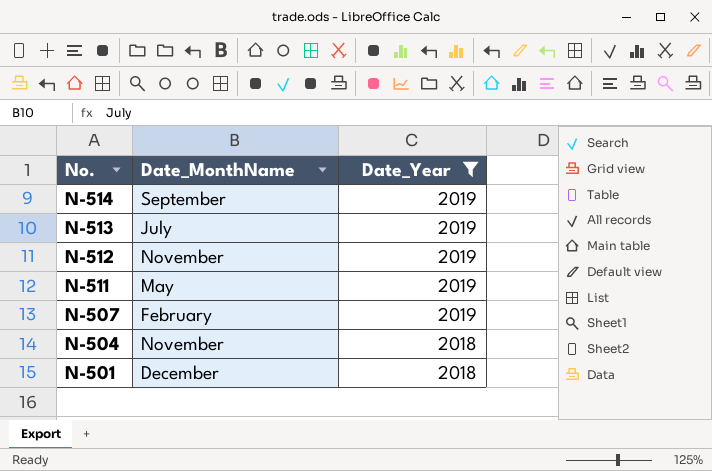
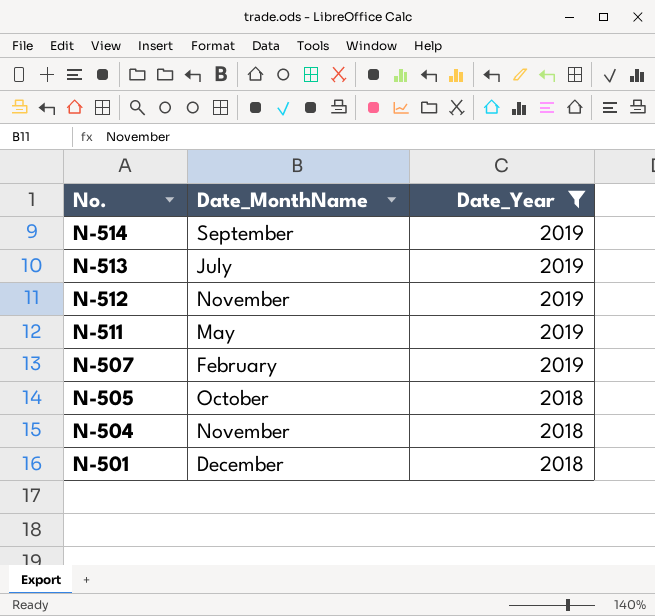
row N-505: none -> October | 2018

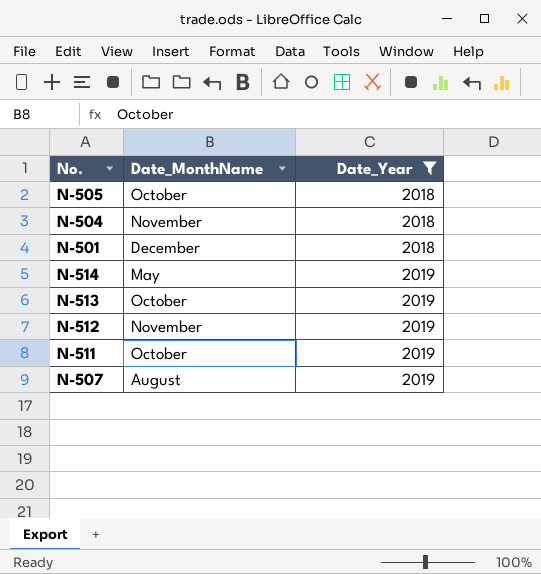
row order: No. descending -> Date_Year ascending
N-514 | Date_MonthName: September -> May
N-513 | Date_MonthName: July -> October
N-511 | Date_MonthName: May -> October
N-507 | Date_MonthName: February -> August

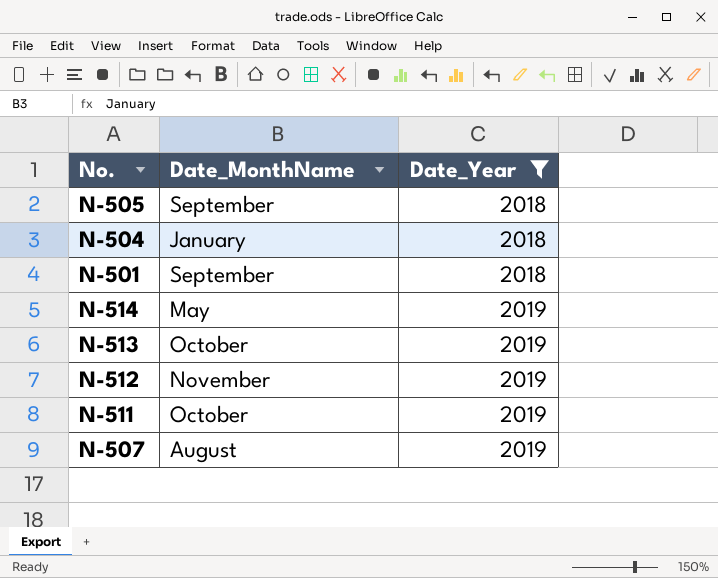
N-505 | Date_MonthName: October -> September
N-504 | Date_MonthName: November -> January
N-501 | Date_MonthName: December -> September

